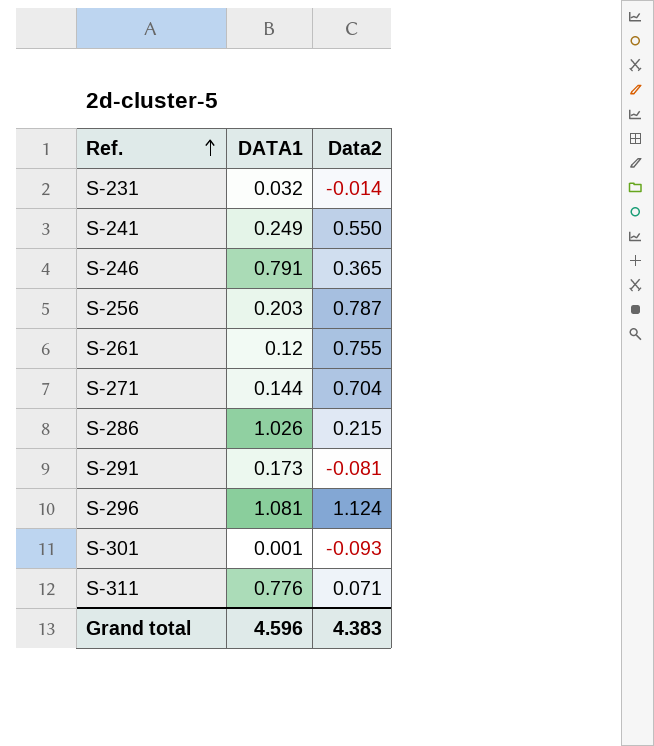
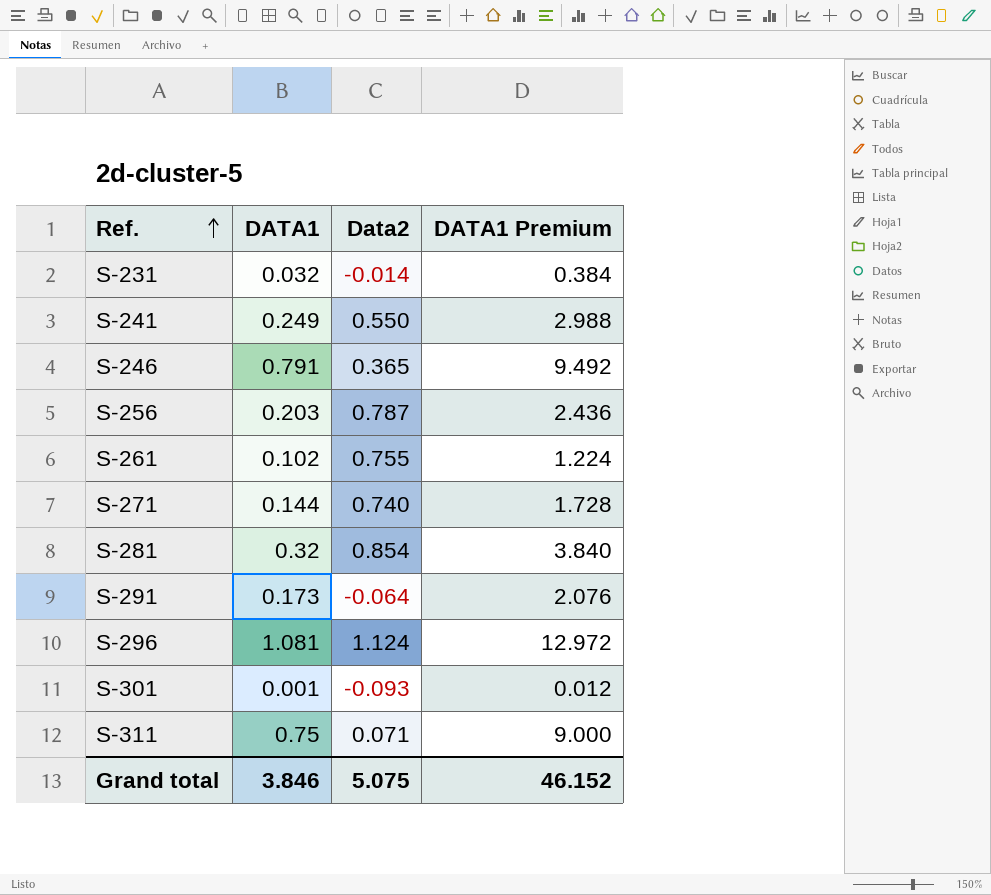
column DATA1 Premium | formula: none -> [DATA1] * 12
row S-286: 1.026 | 0.215 -> none
S-261 | DATA1: 0.12 -> 0.102
S-271 | Data2: 0.704 -> 0.740
row S-281: none -> 0.32 | 0.854 | 3.840
S-291 | Data2: -0.081 -> -0.064
S-311 | DATA1: 0.776 -> 0.75
Grand total | DATA1: 4.596 -> 3.846
Grand total | Data2: 4.383 -> 5.075

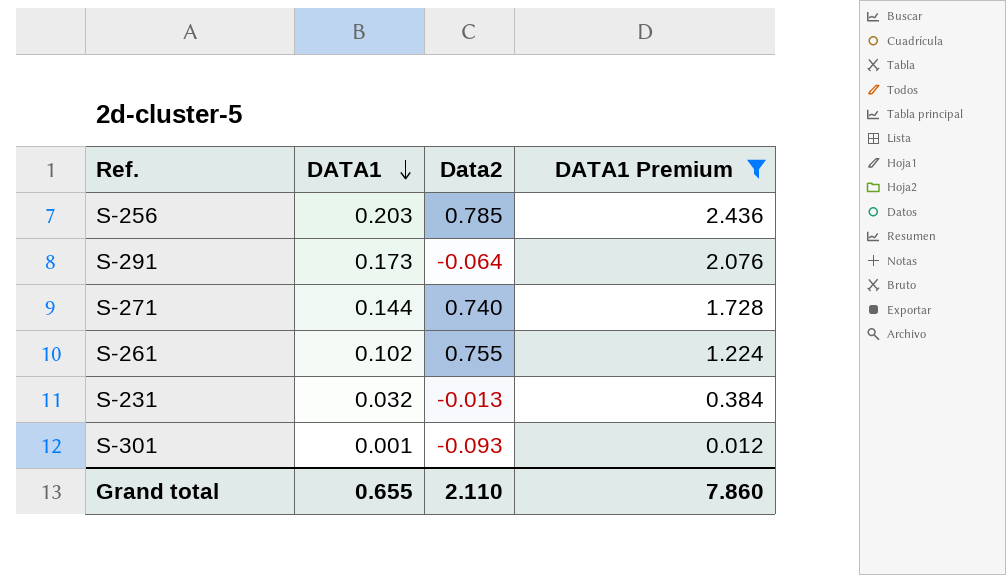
filter: none -> DATA1 Premium <= 2.436
row order: Ref. ascending -> DATA1 descending
S-256 | Data2: 0.787 -> 0.785
S-231 | Data2: -0.014 -> -0.013
Grand total | DATA1: 3.846 -> 0.655
Grand total | Data2: 5.075 -> 2.110
Grand total | DATA1 Premium: 46.152 -> 7.860

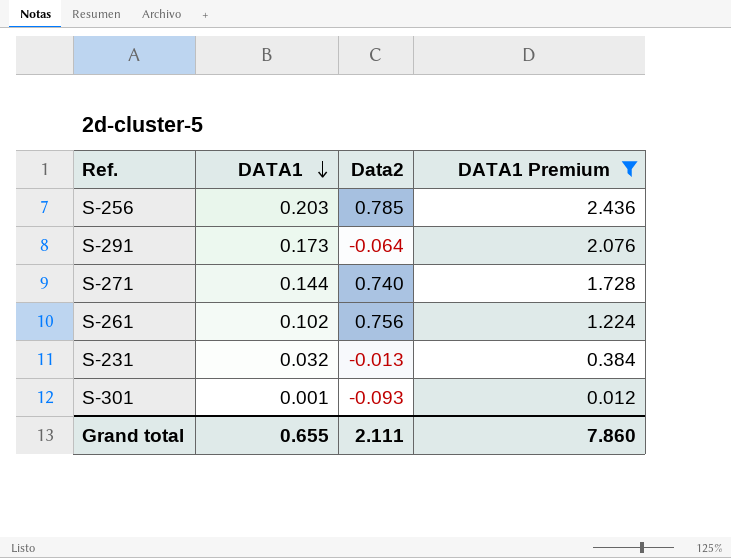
S-261 | Data2: 0.755 -> 0.756
Grand total | Data2: 2.110 -> 2.111

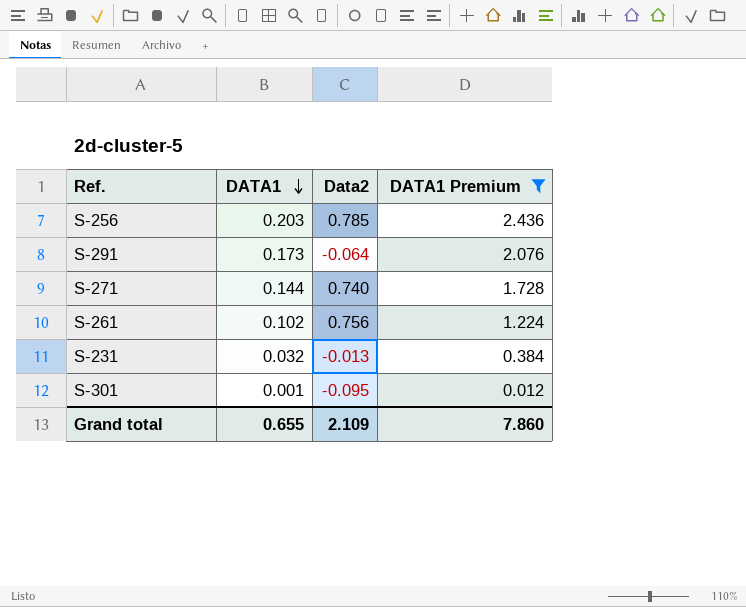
S-301 | Data2: -0.093 -> -0.095
Grand total | Data2: 2.111 -> 2.109

